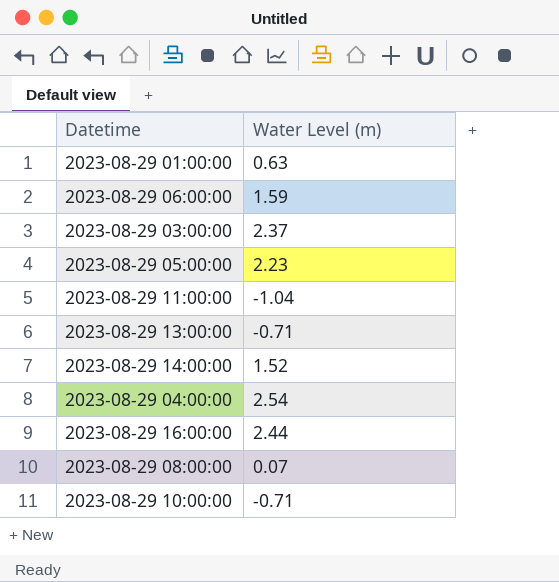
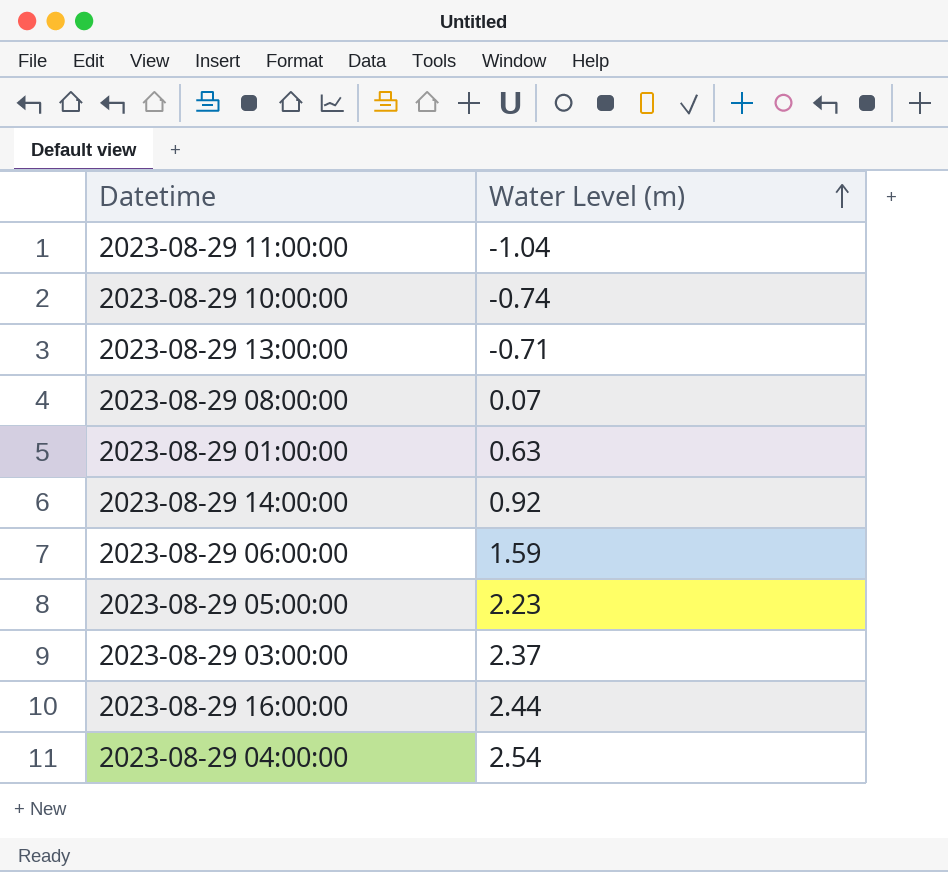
row order: none -> Water Level (m) ascending
2023-08-29 10:00:00 | Water Level (m): -0.71 -> -0.74
2023-08-29 14:00:00 | Water Level (m): 1.52 -> 0.92

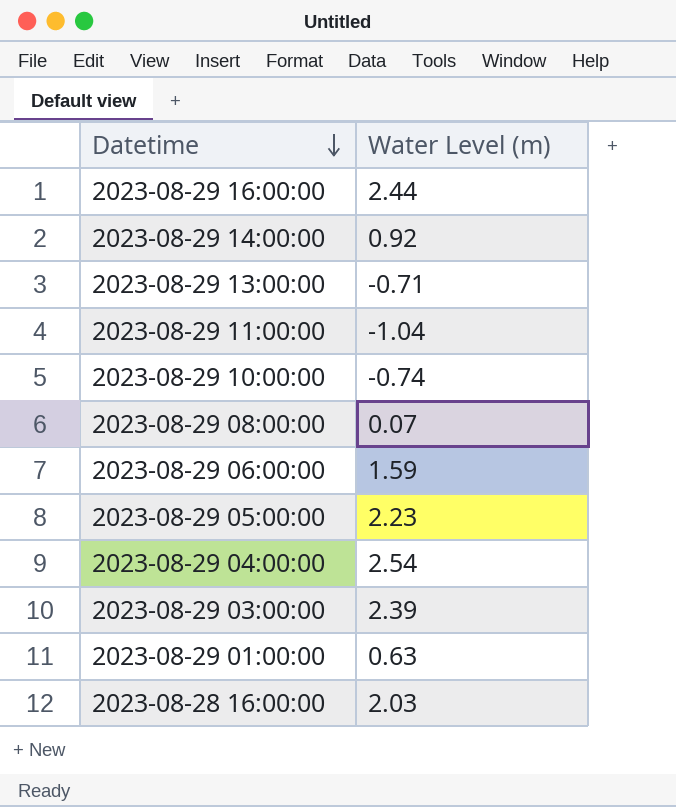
row order: Water Level (m) ascending -> Datetime descending
2023-08-29 03:00:00 | Water Level (m): 2.37 -> 2.39
row 2023-08-28 16:00:00: none -> 2.03

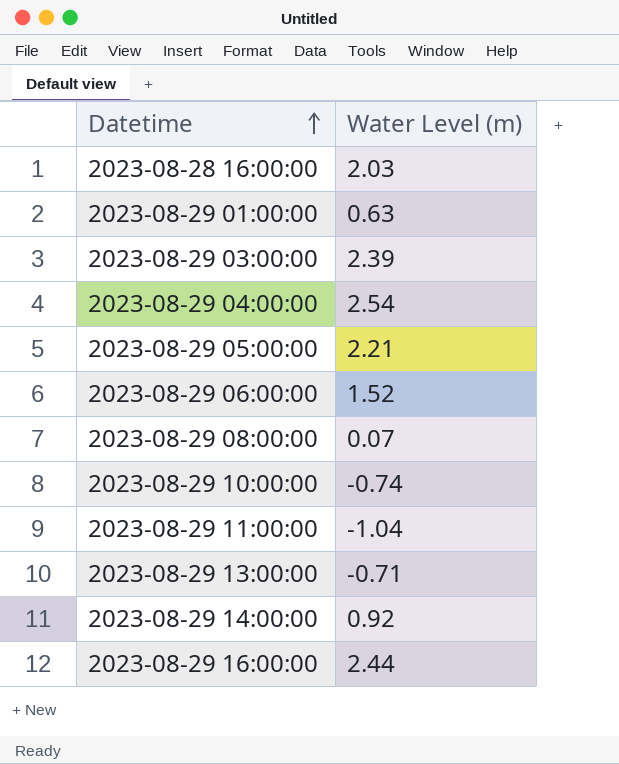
row order: Datetime descending -> Datetime ascending
2023-08-29 05:00:00 | Water Level (m): 2.23 -> 2.21
2023-08-29 06:00:00 | Water Level (m): 1.59 -> 1.52

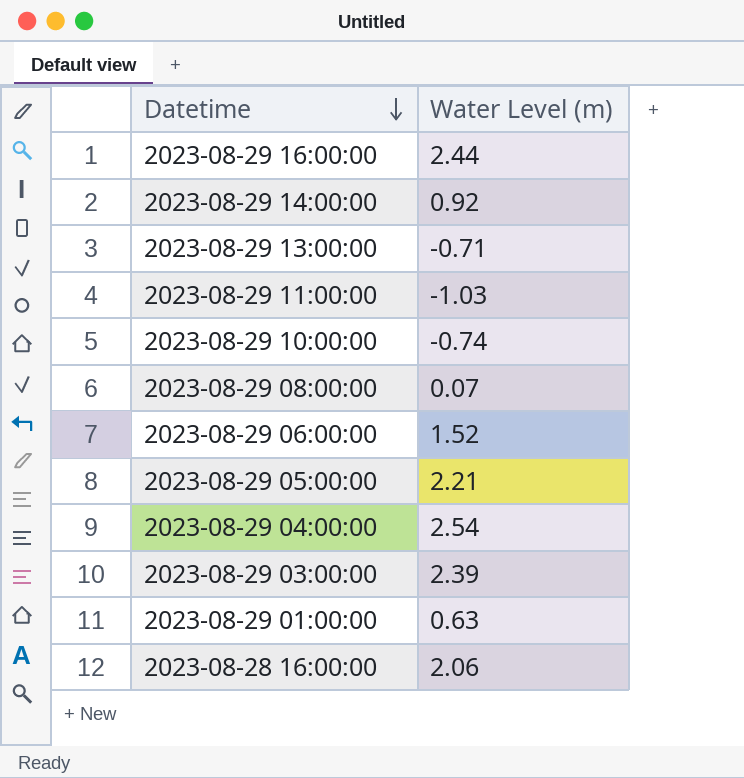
row order: Datetime ascending -> Datetime descending
2023-08-29 11:00:00 | Water Level (m): -1.04 -> -1.03
2023-08-28 16:00:00 | Water Level (m): 2.03 -> 2.06

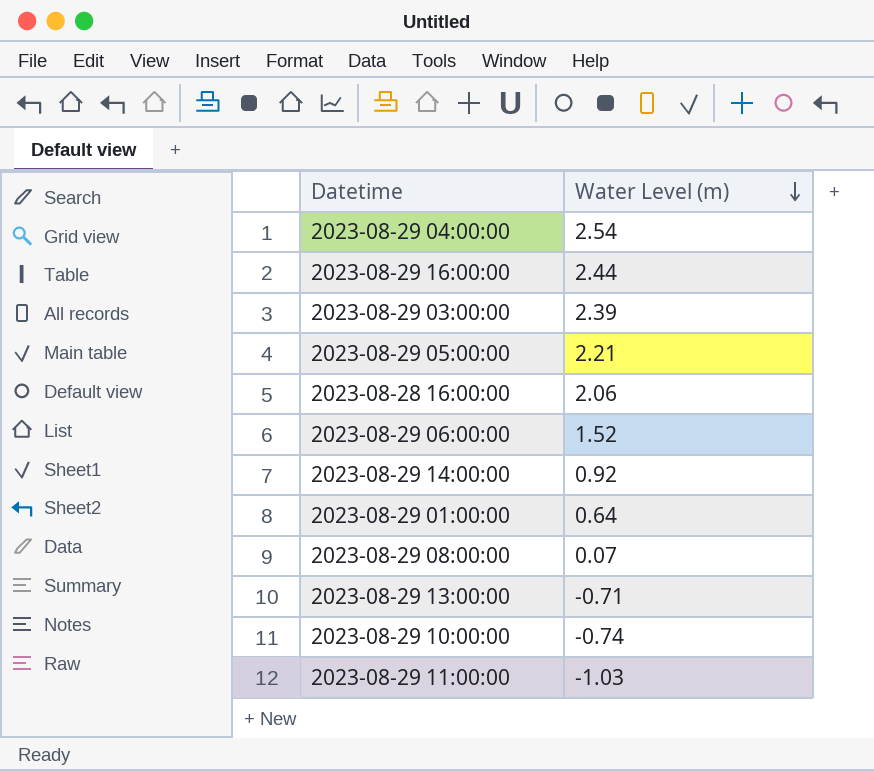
row order: Datetime descending -> Water Level (m) descending
2023-08-29 01:00:00 | Water Level (m): 0.63 -> 0.64

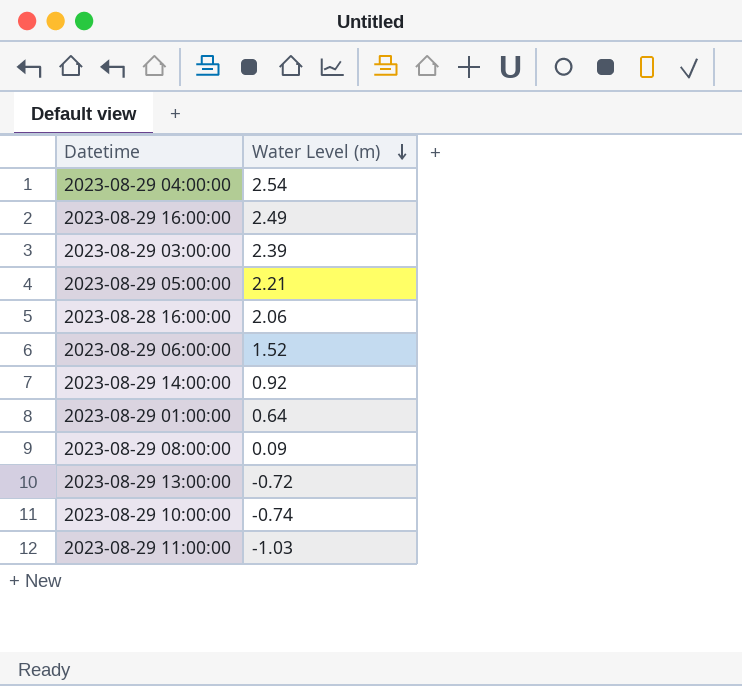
2023-08-29 16:00:00 | Water Level (m): 2.44 -> 2.49
2023-08-29 08:00:00 | Water Level (m): 0.07 -> 0.09
2023-08-29 13:00:00 | Water Level (m): -0.71 -> -0.72

